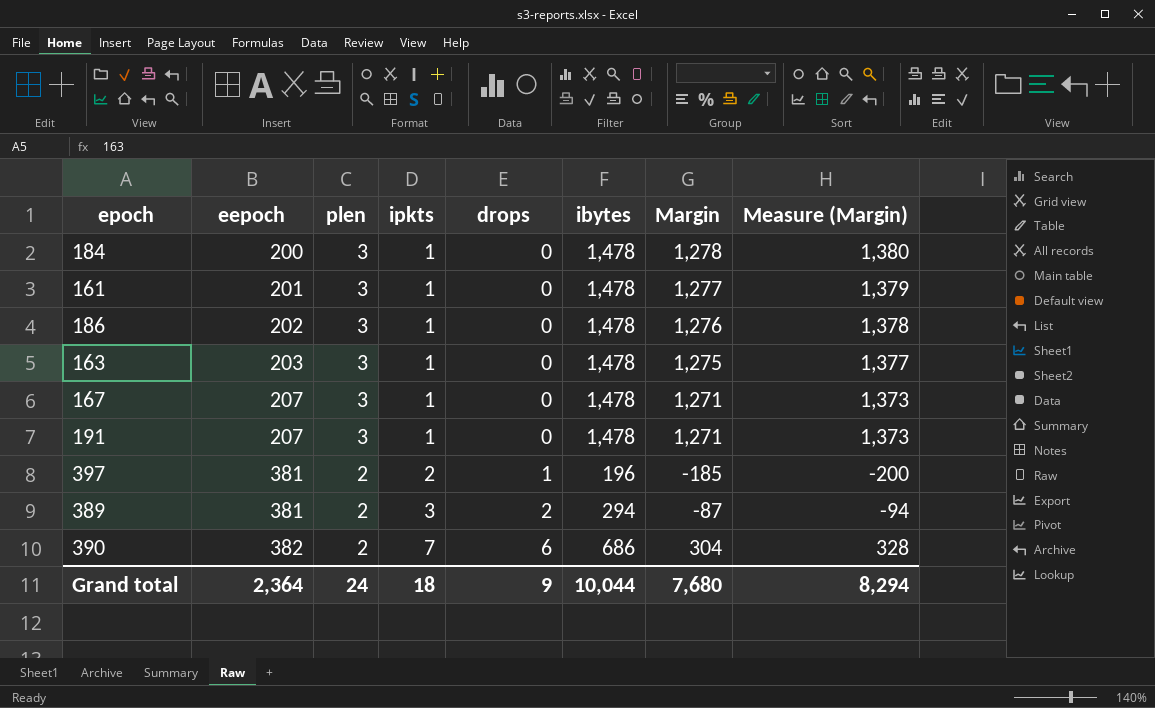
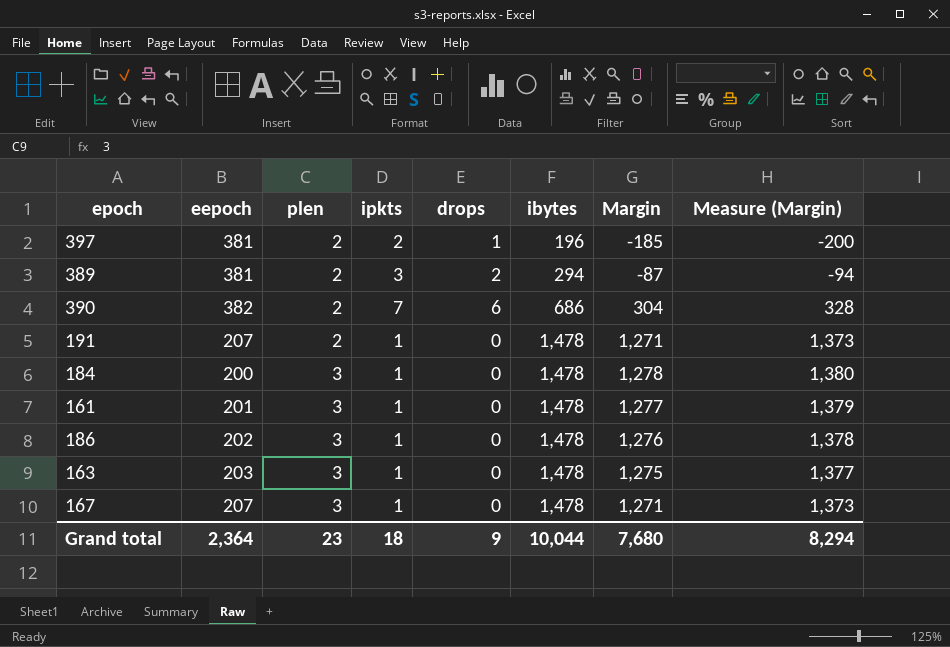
row order: eepoch ascending -> plen ascending
191 | plen: 3 -> 2
Grand total | plen: 24 -> 23

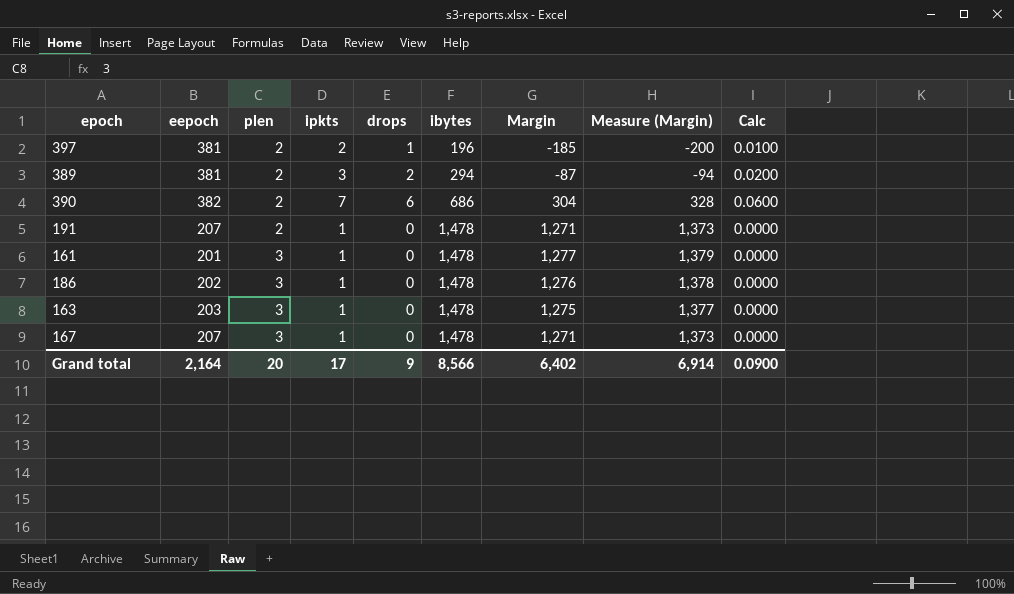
column Calc | formula: none -> [drops] * 0.01
row 184: 200 | 3 | 1 | 0 | 1,478 | 1,278 | 1,380 -> none
Grand total | eepoch: 2,364 -> 2,164
Grand total | plen: 23 -> 20
Grand total | ipkts: 18 -> 17
Grand total | ibytes: 10,044 -> 8,566
Grand total | Margin: 7,680 -> 6,402
Grand total | Measure (Margin): 8,294 -> 6,914

